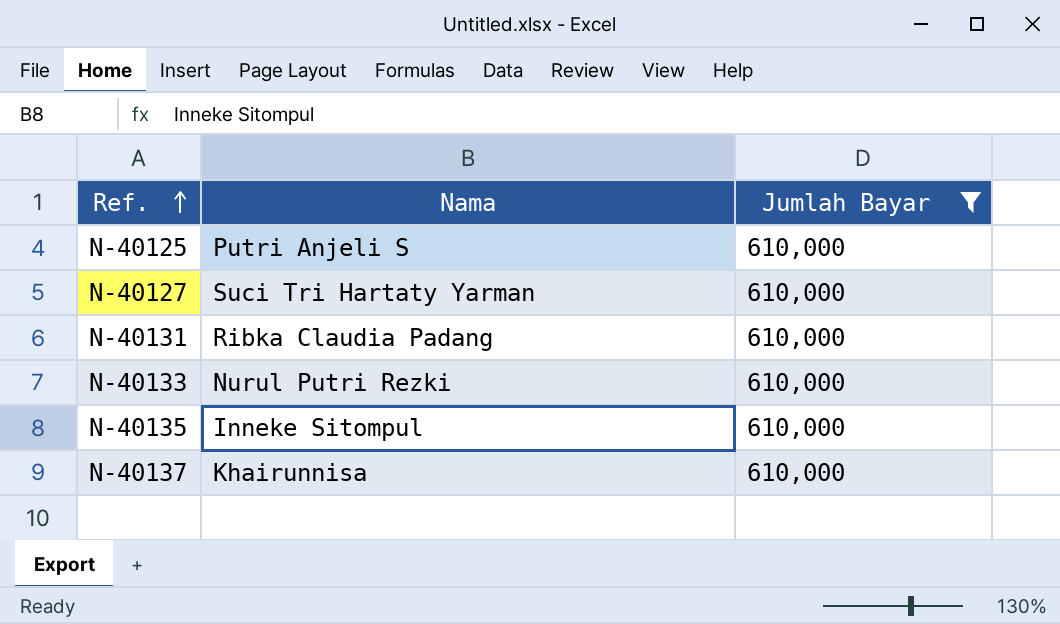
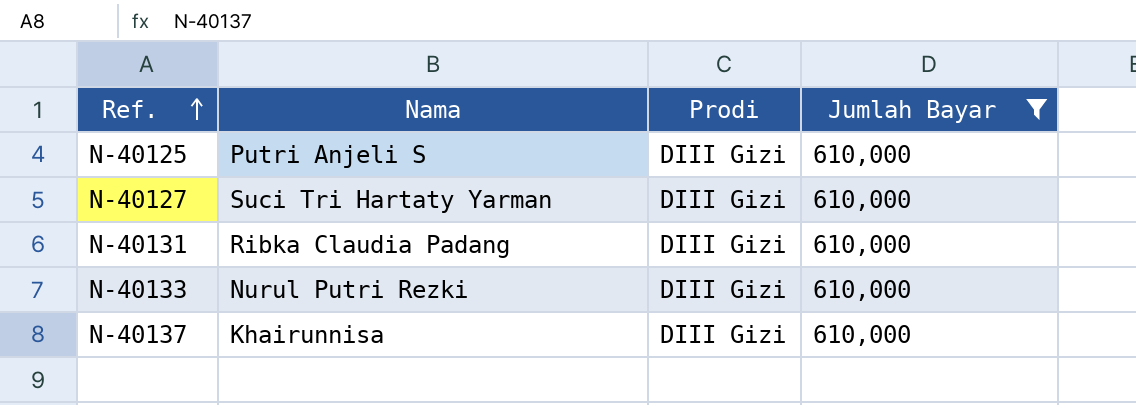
column Prodi | position: none -> 3
row N-40135: Inneke Sitompul | 610,000 -> none

